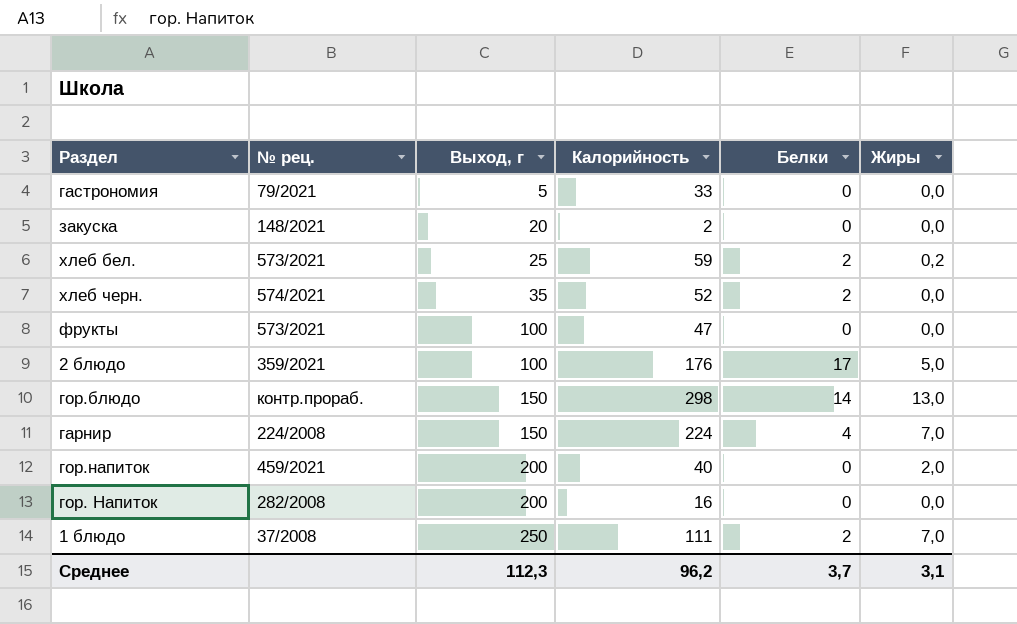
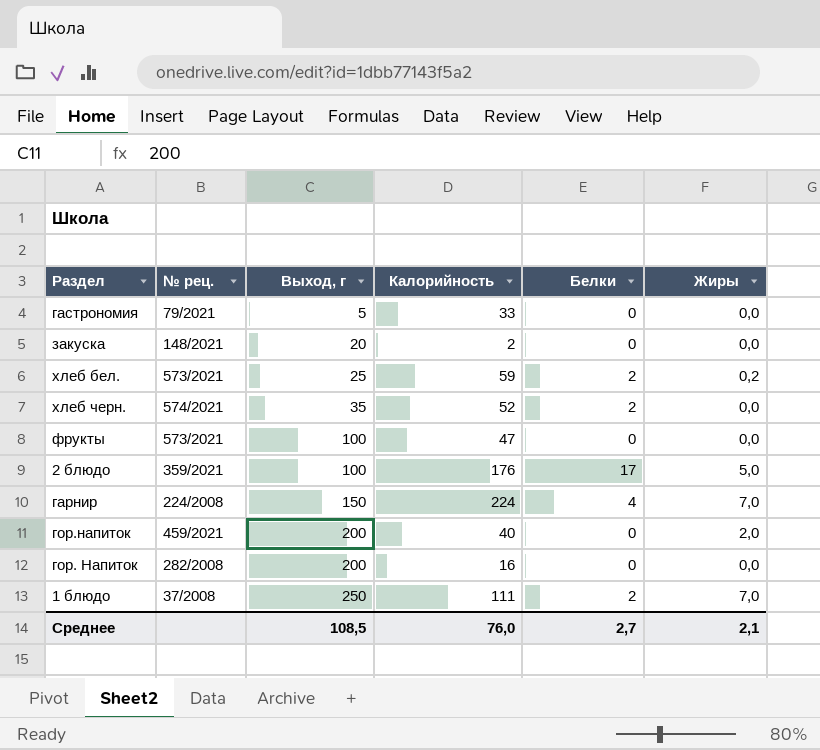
row гор.блюдо: контр.прораб. | 150 | 298 | 14 | 13,0 -> none
Среднее | Выход, г: 112,3 -> 108,5
Среднее | Калорийность: 96,2 -> 76,0
Среднее | Белки: 3,7 -> 2,7
Среднее | Жиры: 3,1 -> 2,1

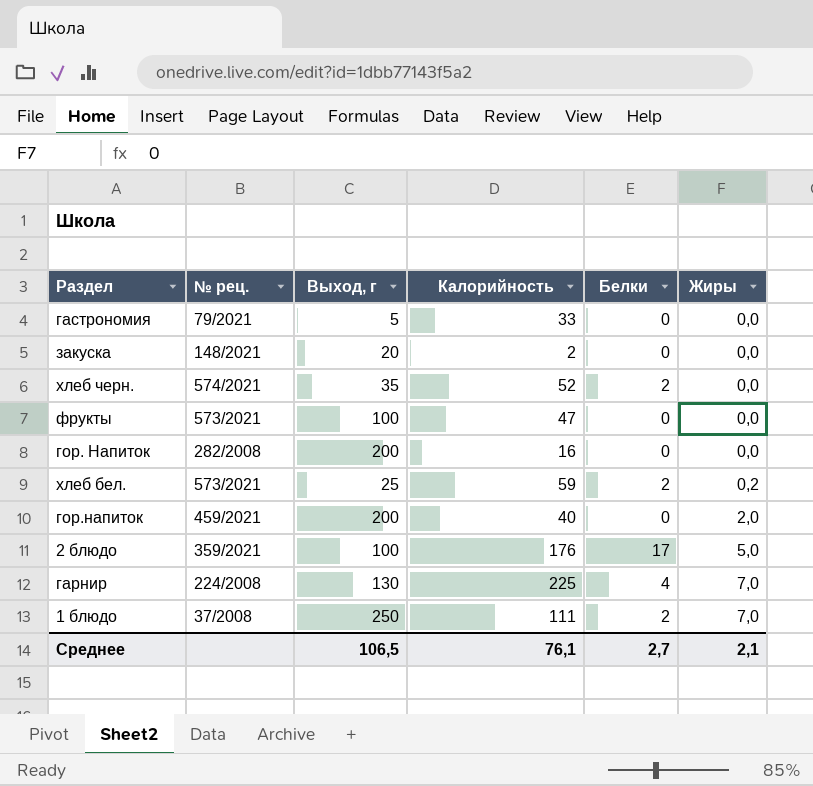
row order: Выход, г ascending -> Жиры ascending
гарнир | Выход, г: 150 -> 130
гарнир | Калорийность: 224 -> 225
Среднее | Выход, г: 108,5 -> 106,5
Среднее | Калорийность: 76,0 -> 76,1

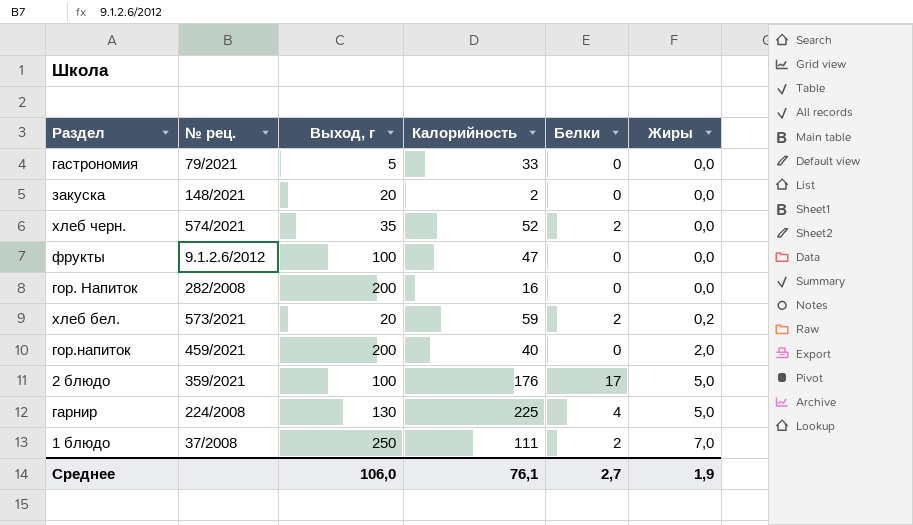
фрукты | № рец.: 573/2021 -> 9.1.2.6/2012
хлеб бел. | Выход, г: 25 -> 20
гарнир | Жиры: 7,0 -> 5,0
Среднее | Выход, г: 106,5 -> 106,0
Среднее | Жиры: 2,1 -> 1,9

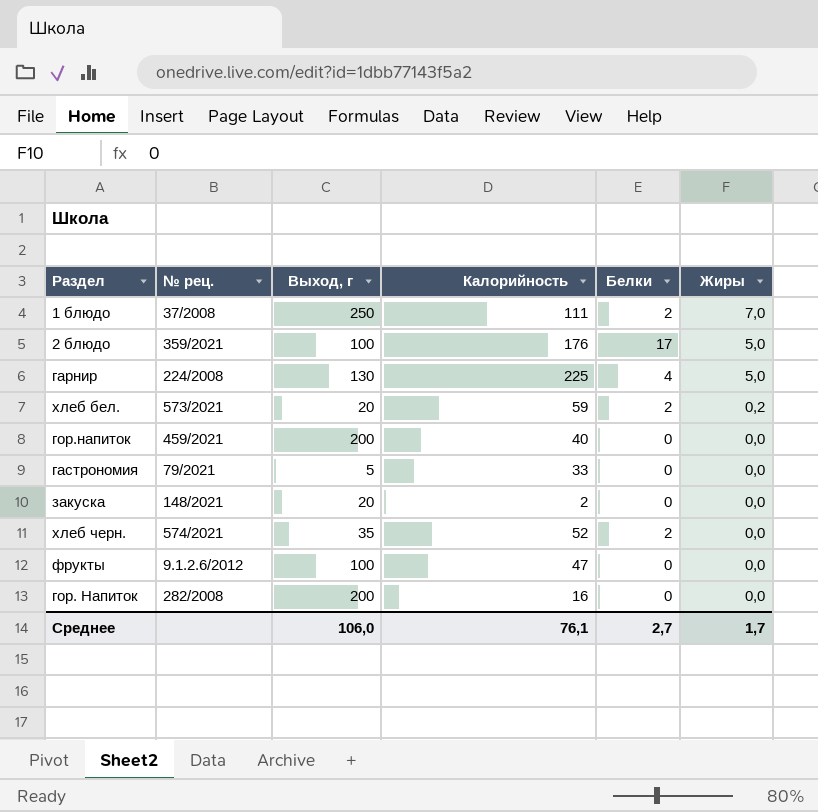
row order: Жиры ascending -> Жиры descending
гор.напиток | Жиры: 2,0 -> 0,0
Среднее | Жиры: 1,9 -> 1,7

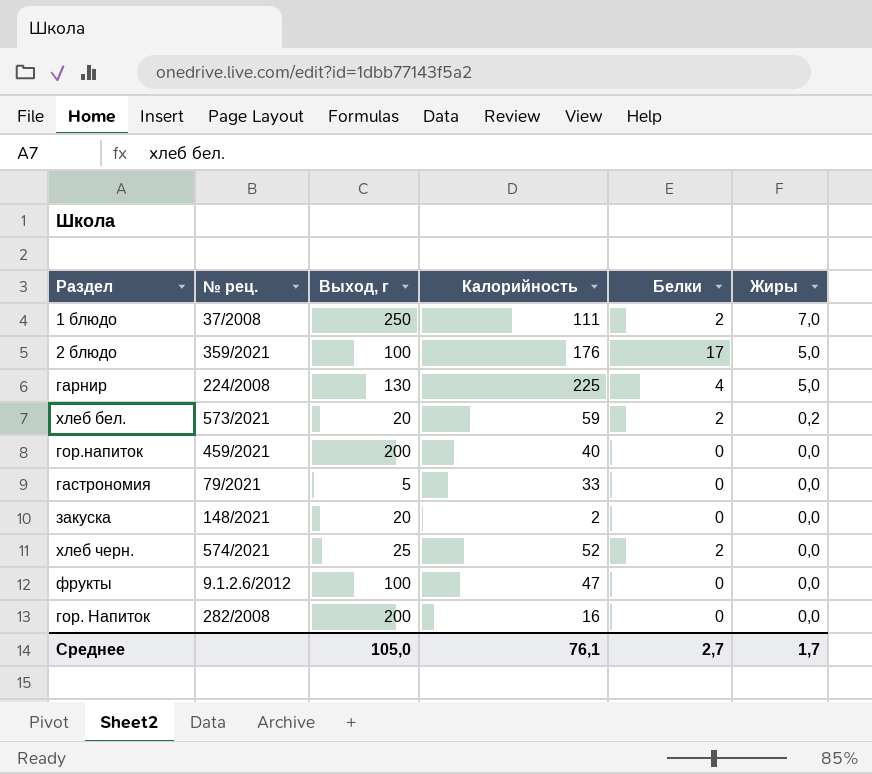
хлеб черн. | Выход, г: 35 -> 25
Среднее | Выход, г: 106,0 -> 105,0

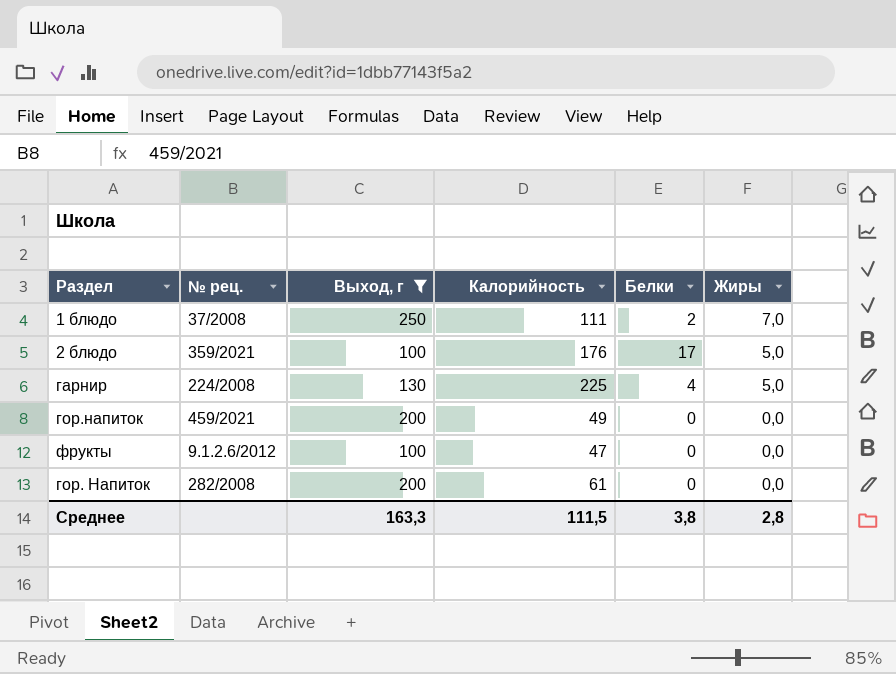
filter: none -> Выход, г >= 100
гор.напиток | Калорийность: 40 -> 49
гор. Напиток | Калорийность: 16 -> 61
Среднее | Выход, г: 105,0 -> 163,3
Среднее | Калорийность: 76,1 -> 111,5
Среднее | Белки: 2,7 -> 3,8
Среднее | Жиры: 1,7 -> 2,8

